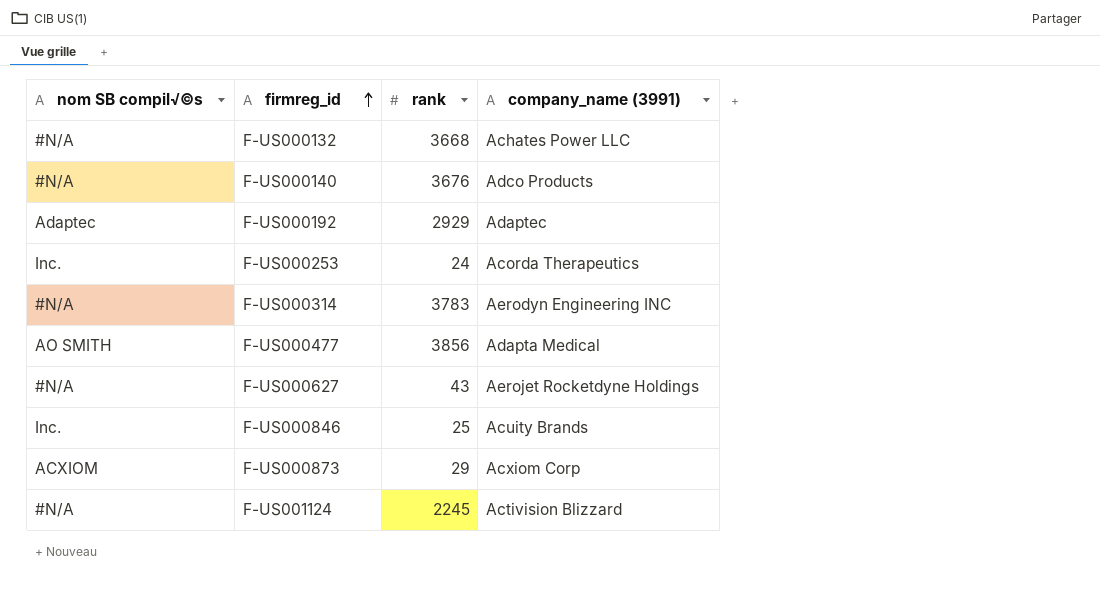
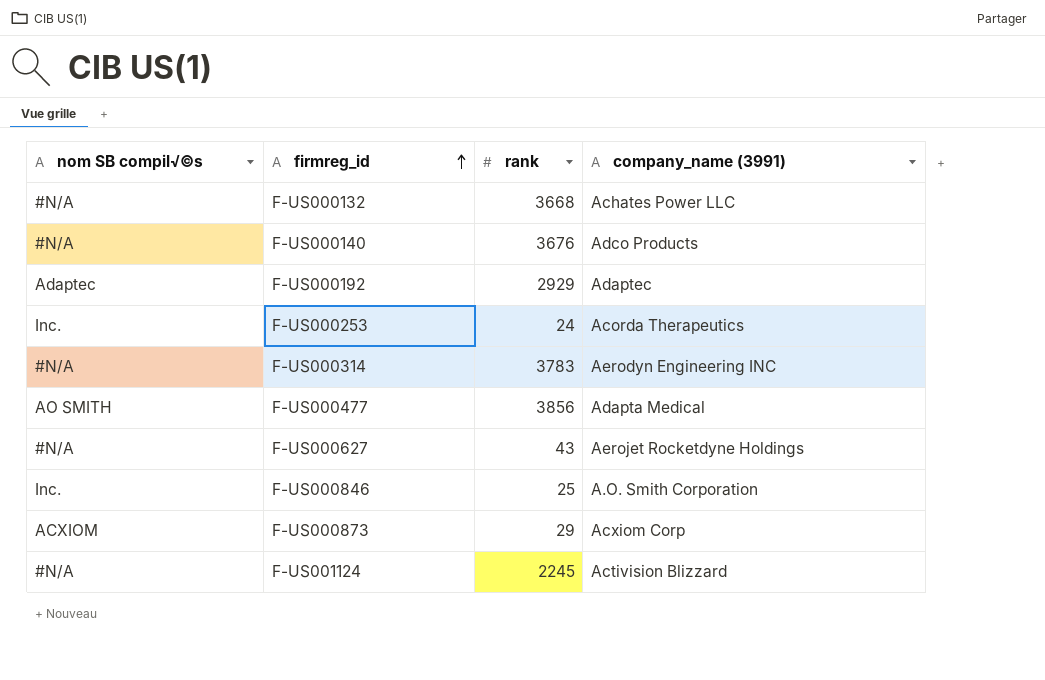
F-US000846 | company_name (3991): Acuity Brands -> A.O. Smith Corporation

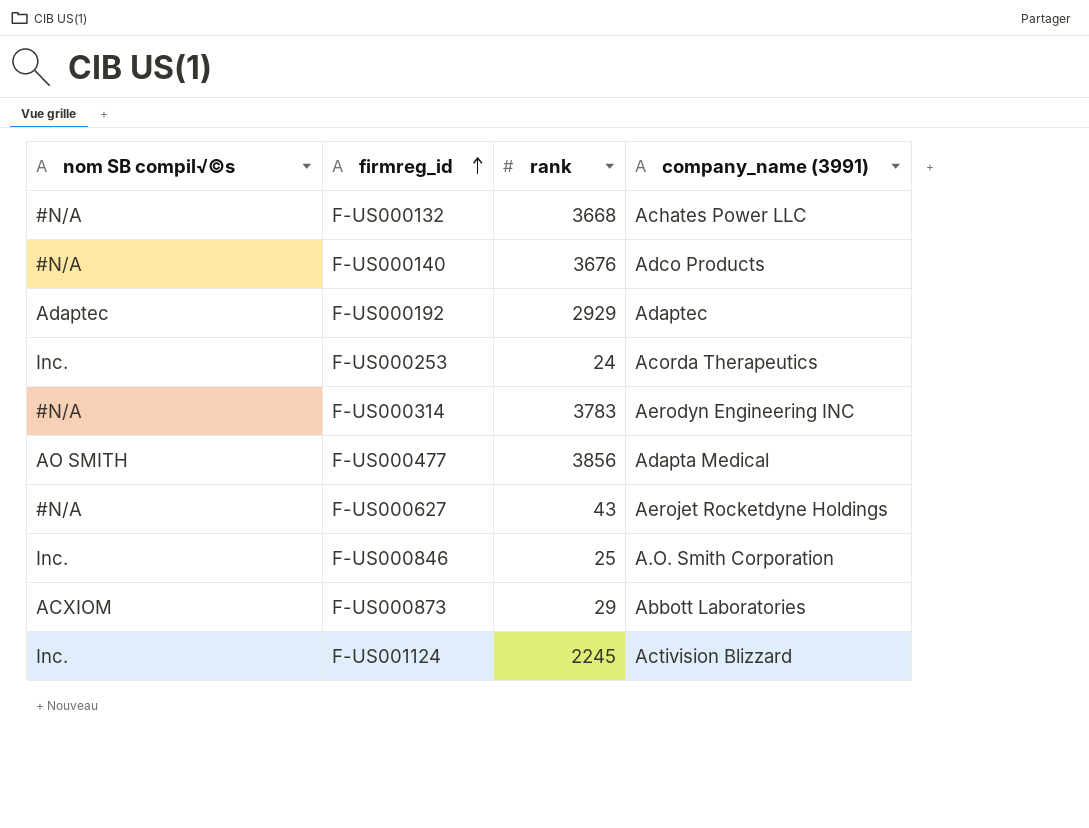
F-US000873 | company_name (3991): Acxiom Corp -> Abbott Laboratories
F-US001124 | nom SB compil√©s: #N/A -> Inc.

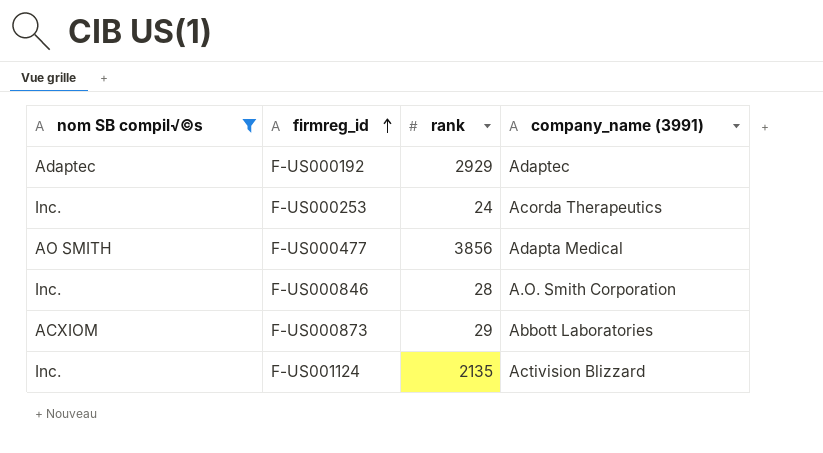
filter: none -> nom SB compil√©s != #N/A
F-US000846 | rank: 25 -> 28
F-US001124 | rank: 2245 -> 2135

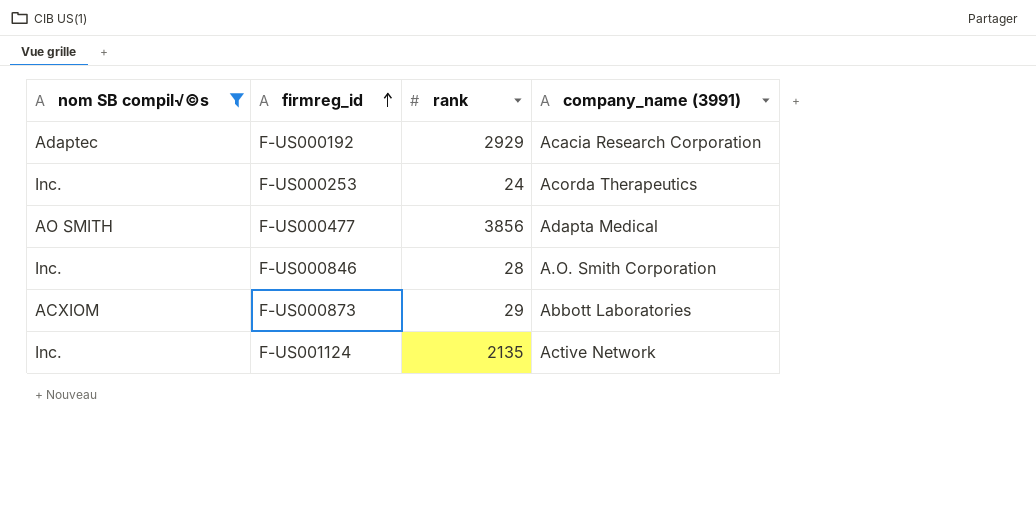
F-US000192 | company_name (3991): Adaptec -> Acacia Research Corporation
F-US001124 | company_name (3991): Activision Blizzard -> Active Network

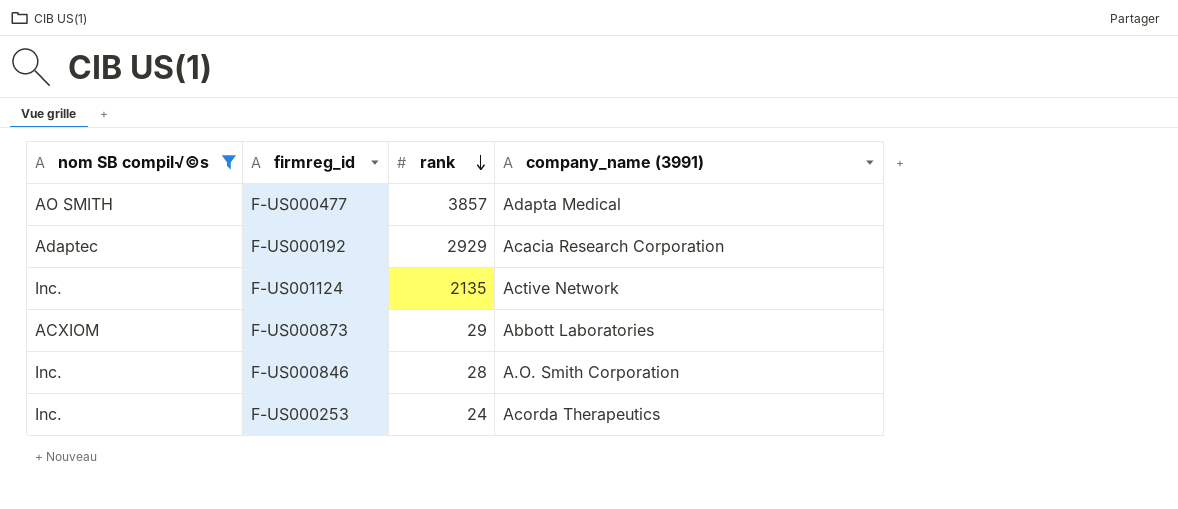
row order: firmreg_id ascending -> rank descending
F-US000477 | rank: 3856 -> 3857

